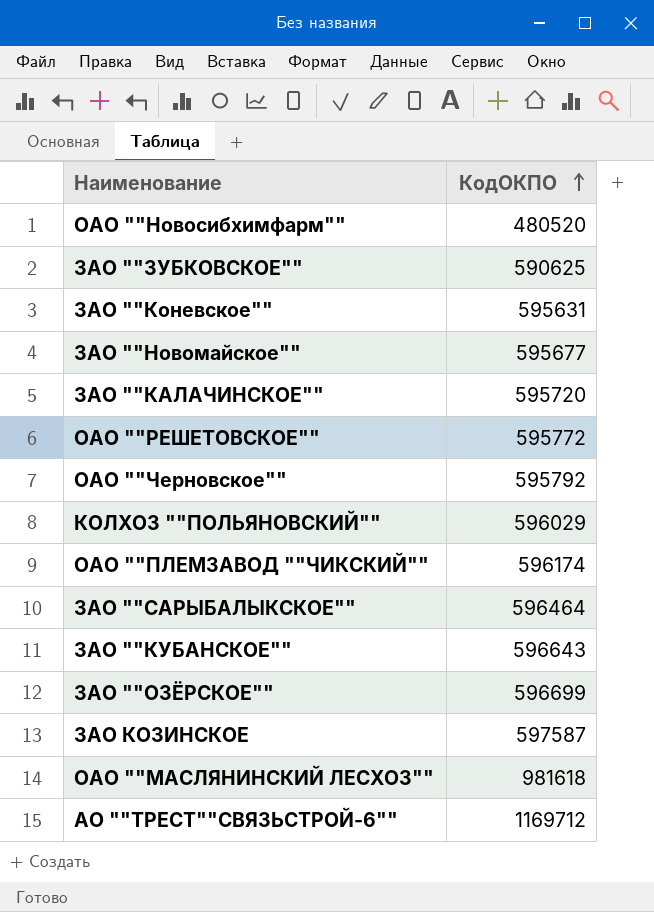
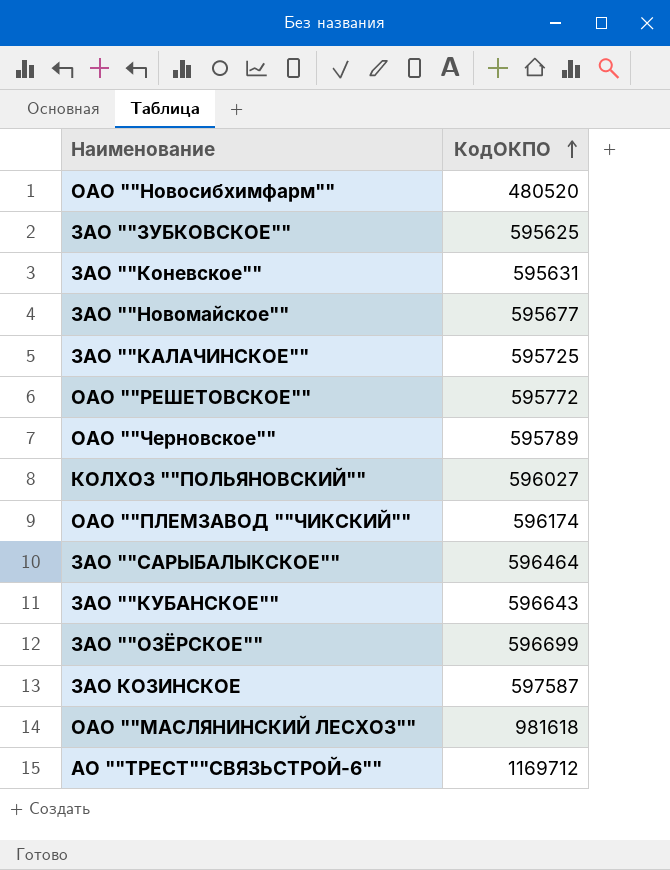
ЗАО ""ЗУБКОВСКОЕ"" | КодОКПО: 590625 -> 595625
ЗАО ""КАЛАЧИНСКОЕ"" | КодОКПО: 595720 -> 595725
ОАО ""Черновское"" | КодОКПО: 595792 -> 595789
КОЛХОЗ ""ПОЛЬЯНОВСКИЙ"" | КодОКПО: 596029 -> 596027

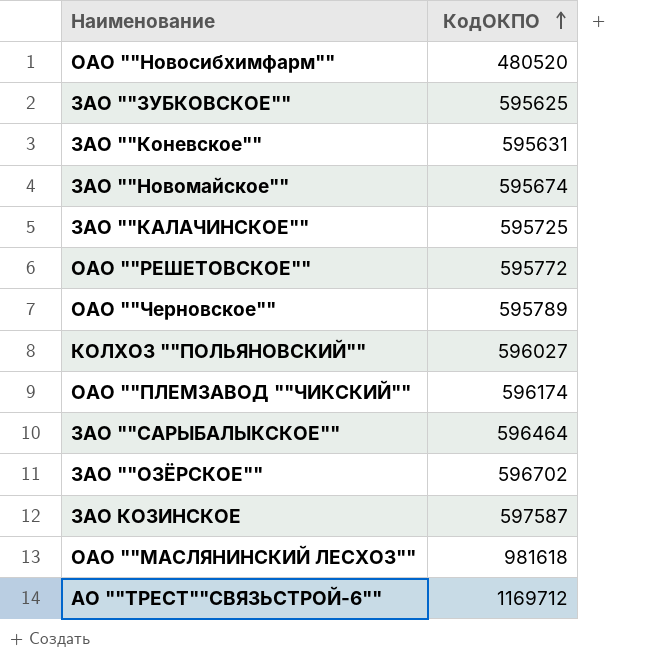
row ЗАО ""КУБАНСКОЕ"": 596643 -> none
ЗАО ""Новомайское"" | КодОКПО: 595677 -> 595674
ЗАО ""ОЗЁРСКОЕ"" | КодОКПО: 596699 -> 596702

